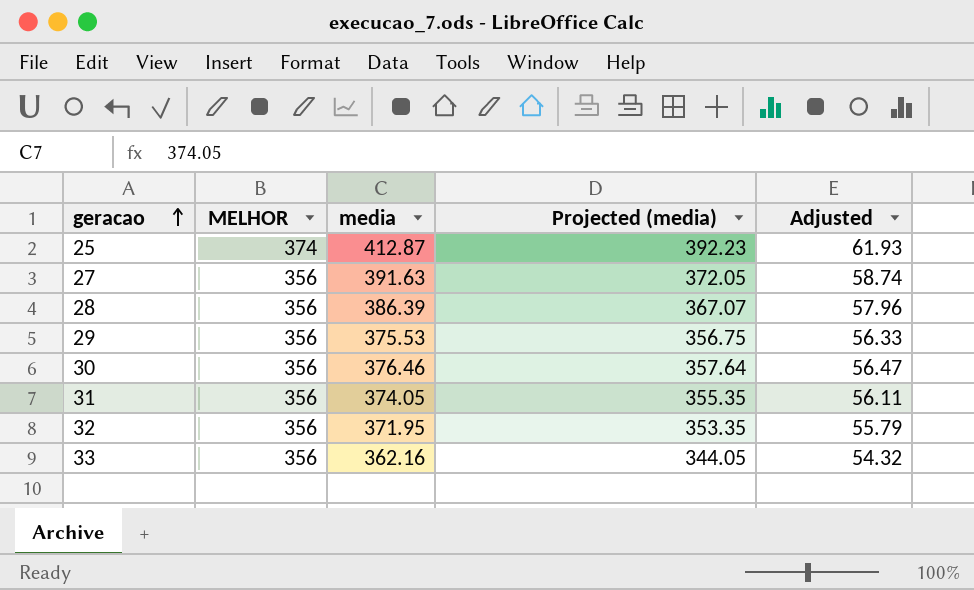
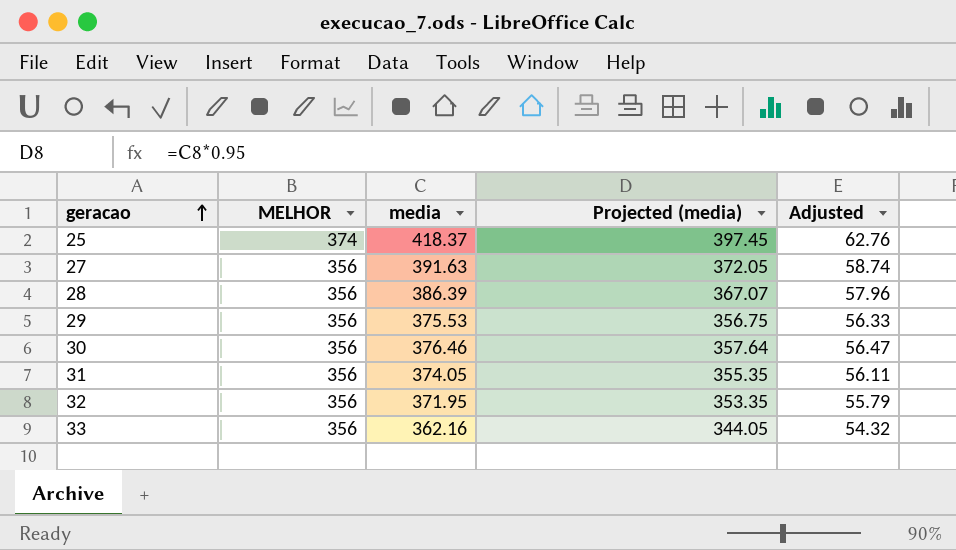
25 | media: 412.87 -> 418.37
25 | Projected (media): 392.23 -> 397.45
25 | Adjusted: 61.93 -> 62.76

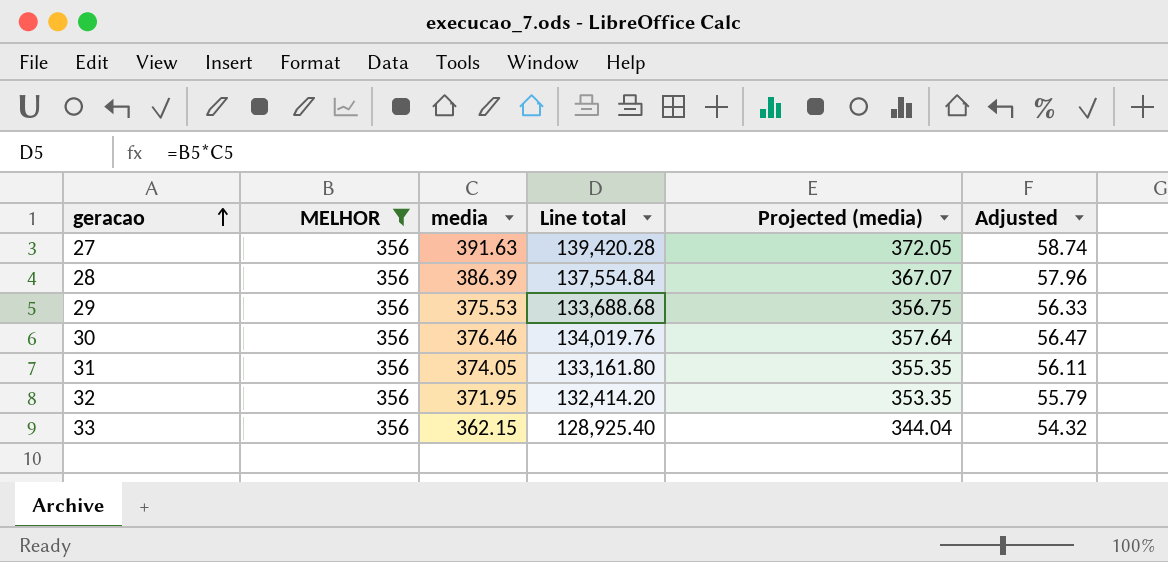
filter: none -> MELHOR = 356
column Line total | formula: none -> [MELHOR] * [media]
33 | media: 362.16 -> 362.15
33 | Projected (media): 344.05 -> 344.04

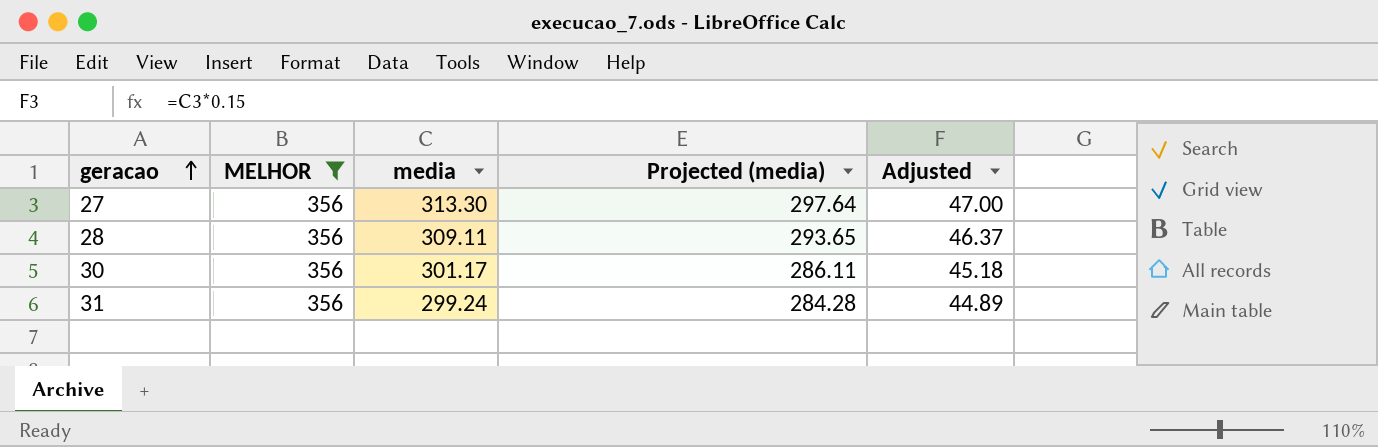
column Line total | formula: [MELHOR] * [media] -> none
row 29: 356 | 375.53 | 133,688.68 | 356.75 | 56.33 -> none
row 32: 356 | 371.95 | 132,414.20 | 353.35 | 55.79 -> none
row 33: 356 | 362.15 | 128,925.40 | 344.04 | 54.32 -> none
27 | media: 391.63 -> 313.30
27 | Projected (media): 372.05 -> 297.64
27 | Adjusted: 58.74 -> 47.00
28 | media: 386.39 -> 309.11
28 | Projected (media): 367.07 -> 293.65
28 | Adjusted: 57.96 -> 46.37
30 | media: 376.46 -> 301.17
30 | Projected (media): 357.64 -> 286.11
30 | Adjusted: 56.47 -> 45.18
31 | media: 374.05 -> 299.24
31 | Projected (media): 355.35 -> 284.28
31 | Adjusted: 56.11 -> 44.89

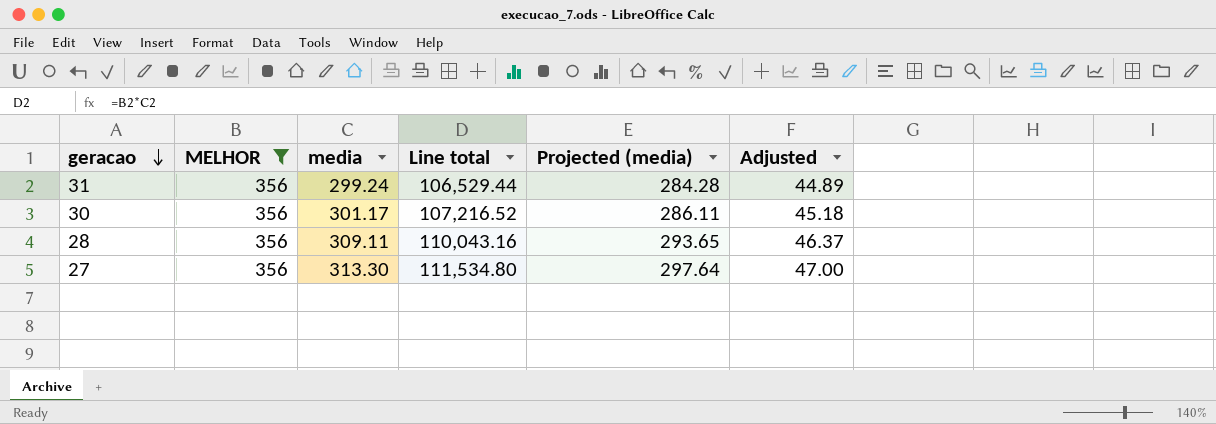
row order: geracao ascending -> geracao descending
column Line total | formula: none -> [MELHOR] * [media]

